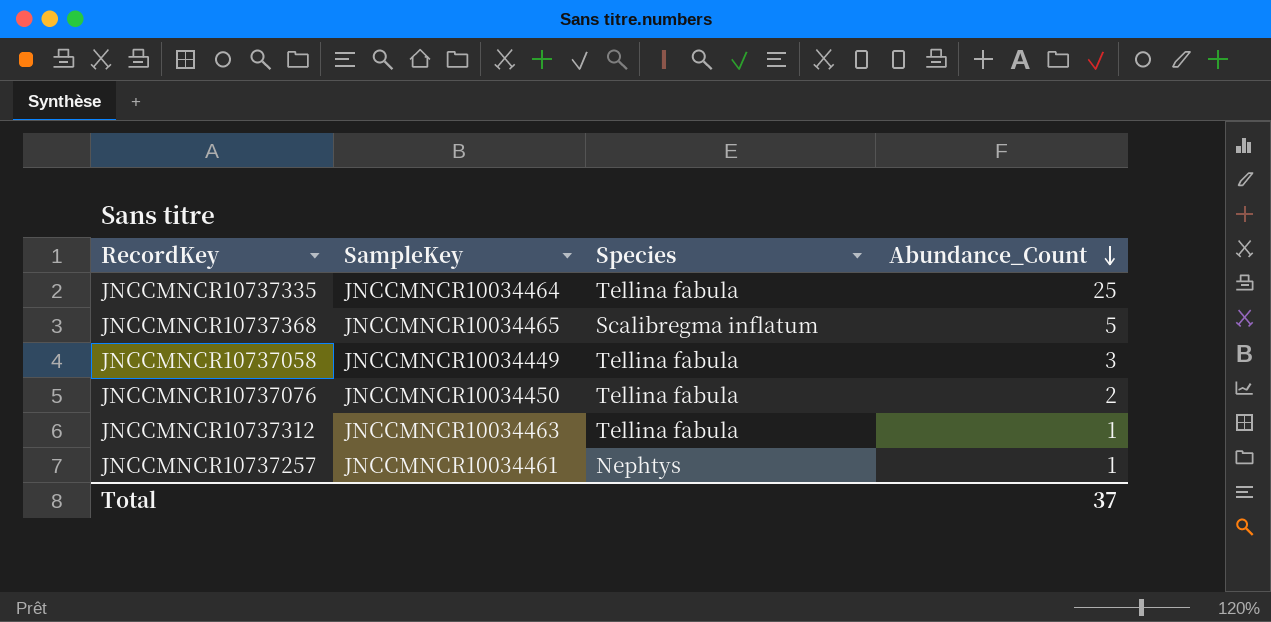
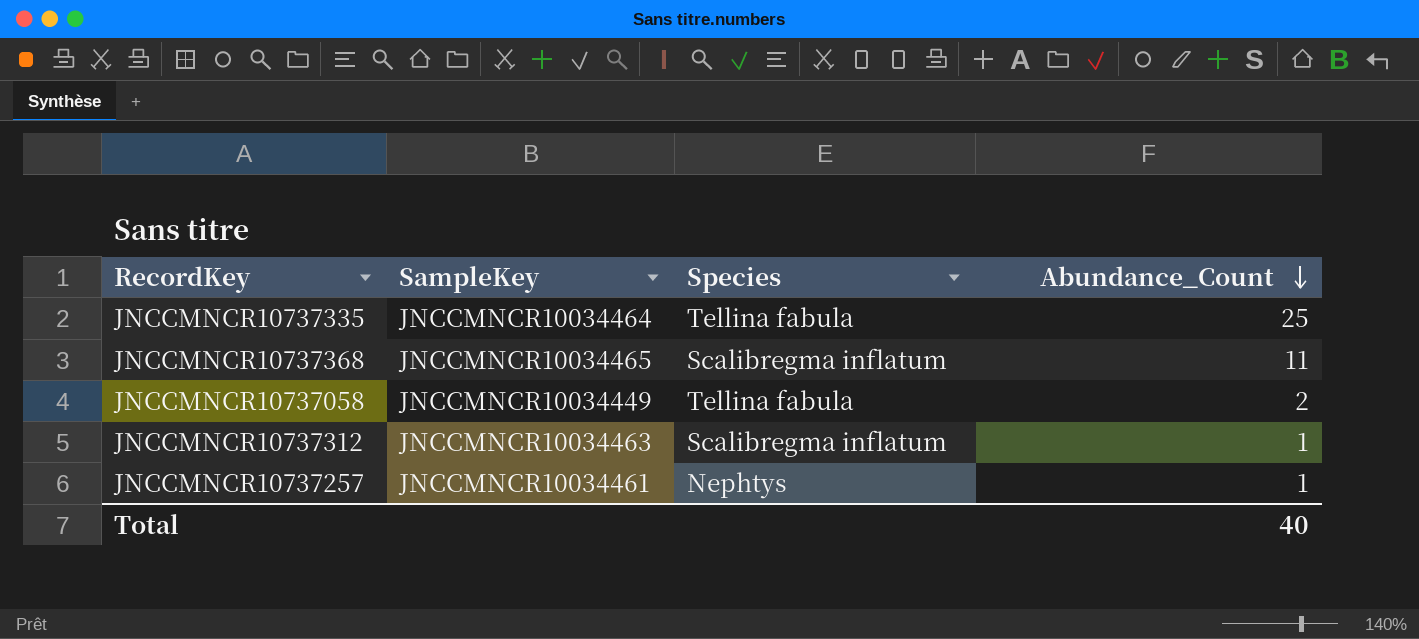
row JNCCMNCR10737076: JNCCMNCR10034450 | Tellina fabula | 2 -> none
JNCCMNCR10737368 | Abundance_Count: 5 -> 11
JNCCMNCR10737058 | Abundance_Count: 3 -> 2
JNCCMNCR10737312 | Species: Tellina fabula -> Scalibregma inflatum
Total | Abundance_Count: 37 -> 40

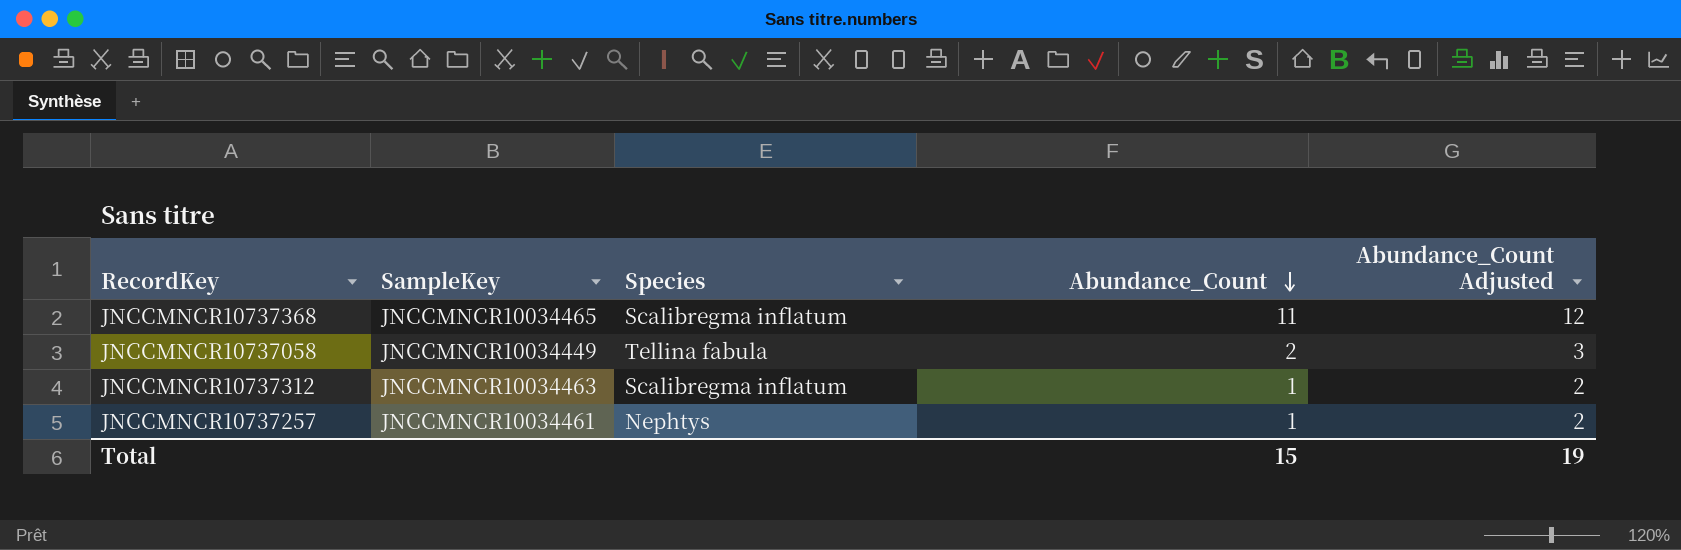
column Abundance_Count Adjusted | formula: none -> [Abundance_Count] + 1
row JNCCMNCR10737335: JNCCMNCR10034464 | Tellina fabula | 25 -> none
Total | Abundance_Count: 40 -> 15

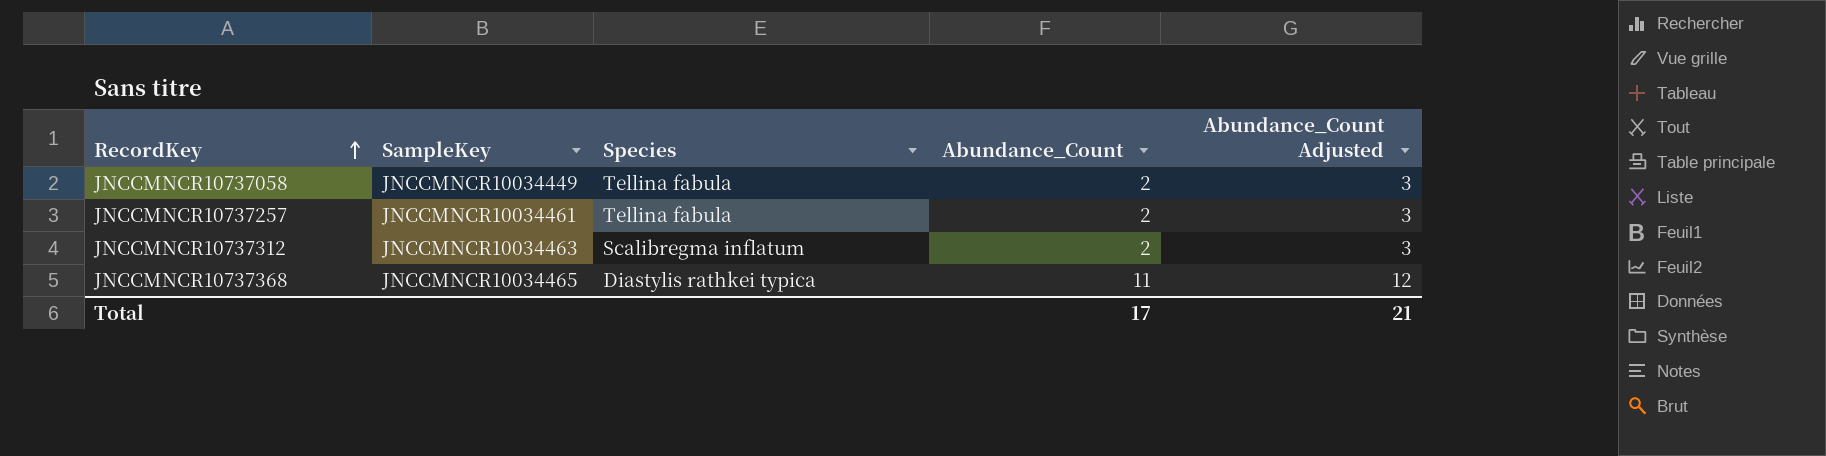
row order: Abundance_Count descending -> RecordKey ascending
JNCCMNCR10737257 | Species: Nephtys -> Tellina fabula
JNCCMNCR10737257 | Abundance_Count: 1 -> 2
JNCCMNCR10737257 | Abundance_Count Adjusted: 2 -> 3
JNCCMNCR10737312 | Abundance_Count: 1 -> 2
JNCCMNCR10737312 | Abundance_Count Adjusted: 2 -> 3
JNCCMNCR10737368 | Species: Scalibregma inflatum -> Diastylis rathkei typica
Total | Abundance_Count: 15 -> 17
Total | Abundance_Count Adjusted: 19 -> 21

